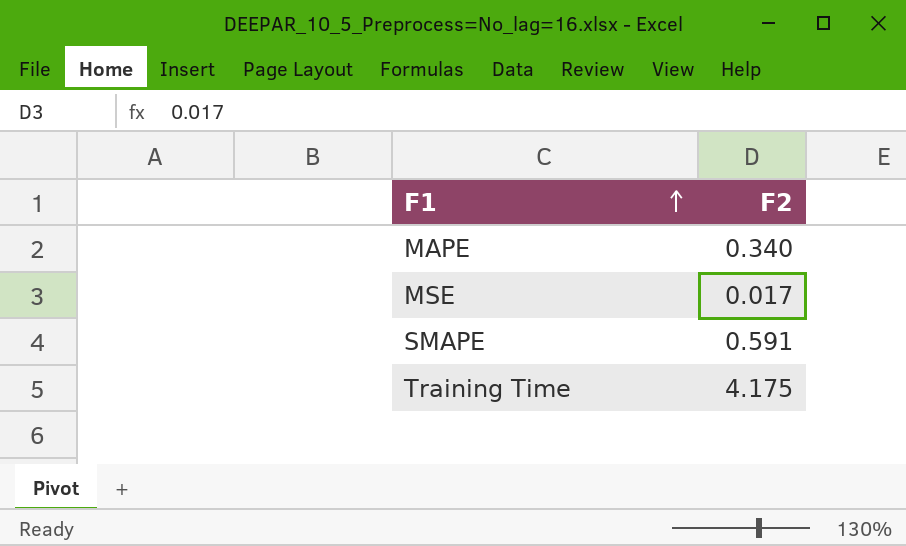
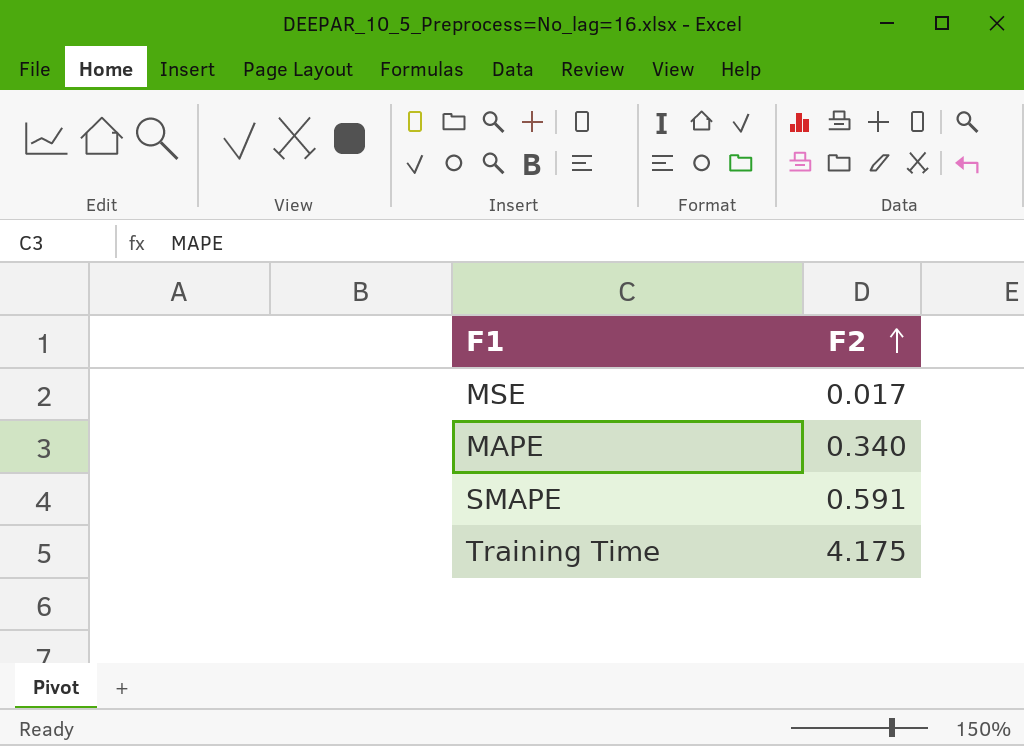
row order: F1 ascending -> F2 ascending

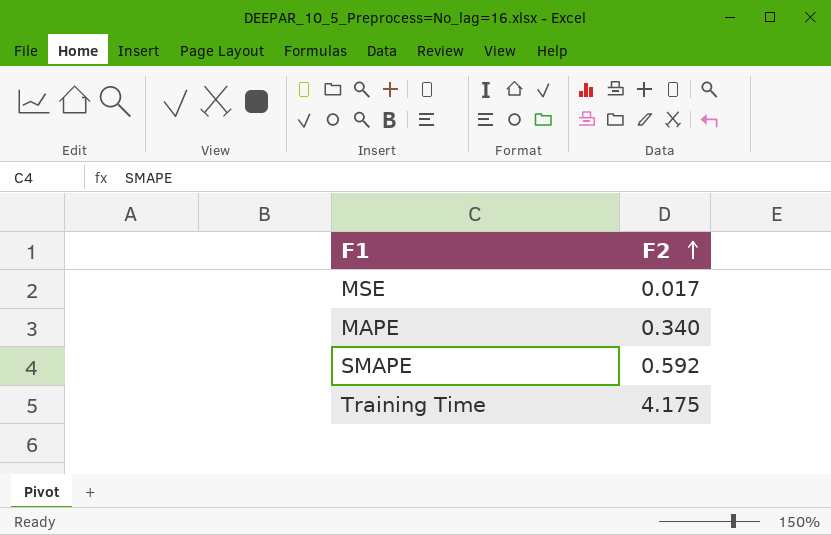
SMAPE | F2: 0.591 -> 0.592

